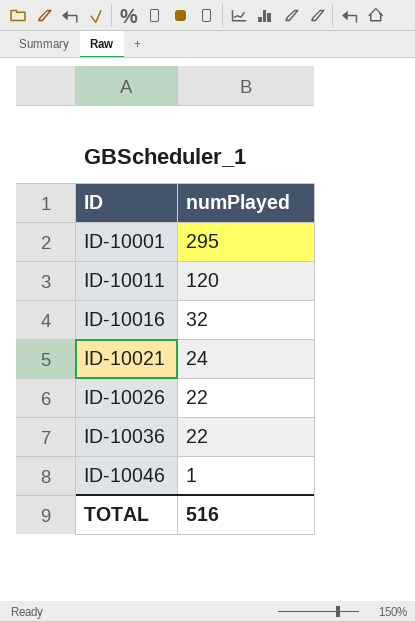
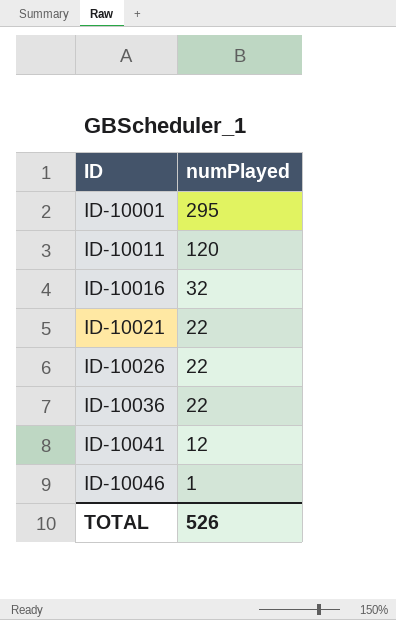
ID-10021 | numPlayed: 24 -> 22
row ID-10041: none -> 12
TOTAL | numPlayed: 516 -> 526

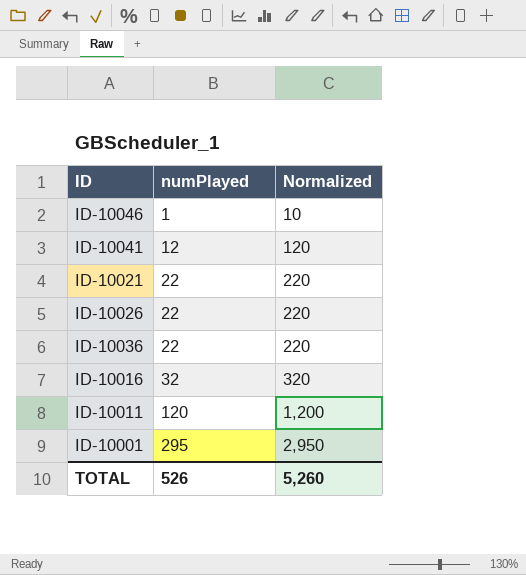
row order: ID ascending -> numPlayed ascending
column Normalized | formula: none -> [numPlayed] * 10

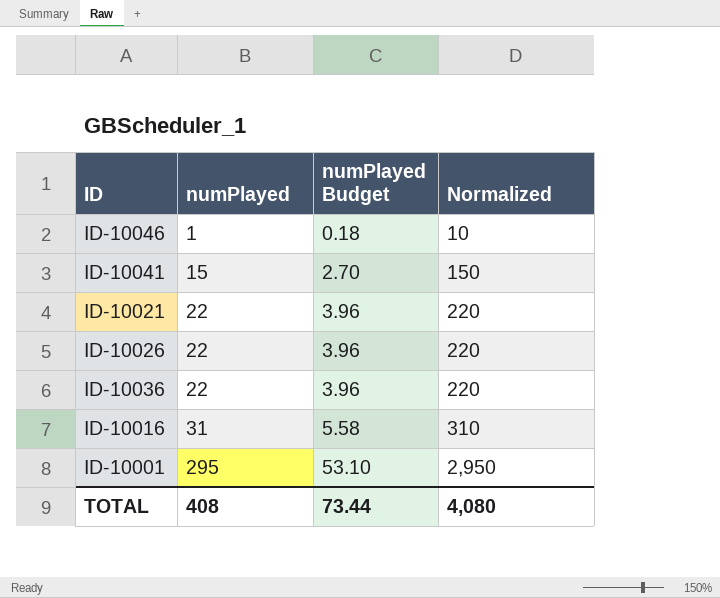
column numPlayed Budget | formula: none -> [numPlayed] * 0.18
row ID-10011: 120 | 1,200 -> none
ID-10041 | numPlayed: 12 -> 15
ID-10041 | Normalized: 120 -> 150
ID-10016 | numPlayed: 32 -> 31
ID-10016 | Normalized: 320 -> 310
TOTAL | numPlayed: 526 -> 408
TOTAL | Normalized: 5,260 -> 4,080

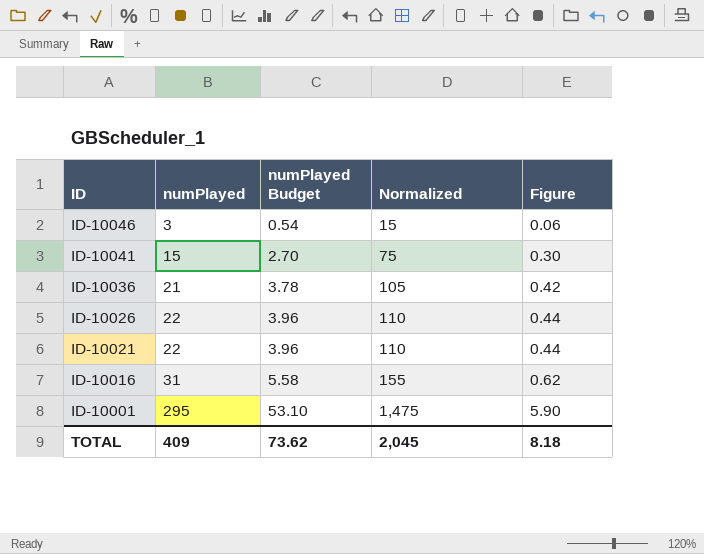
row order: numPlayed ascending -> ID descending
column Normalized | formula: [numPlayed] * 10 -> [numPlayed] * 5
column Figure | formula: none -> [numPlayed] * 0.02
ID-10046 | numPlayed: 1 -> 3
ID-10046 | numPlayed Budget: 0.18 -> 0.54
ID-10036 | numPlayed: 22 -> 21
ID-10036 | numPlayed Budget: 3.96 -> 3.78
TOTAL | numPlayed: 408 -> 409
TOTAL | numPlayed Budget: 73.44 -> 73.62
TOTAL | Normalized: 4,080 -> 2,045

